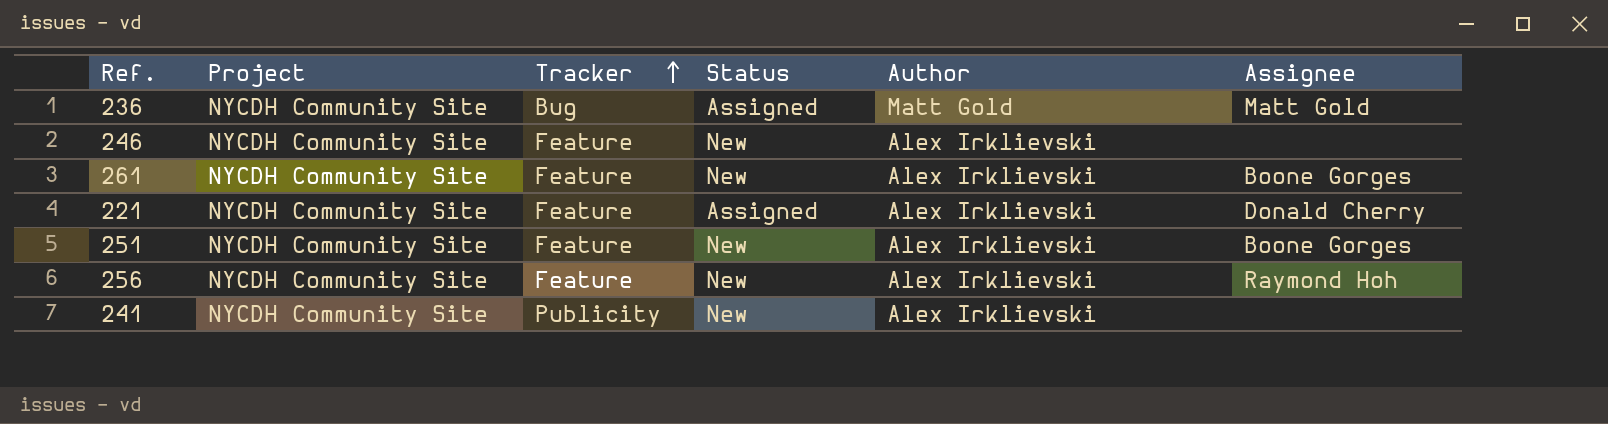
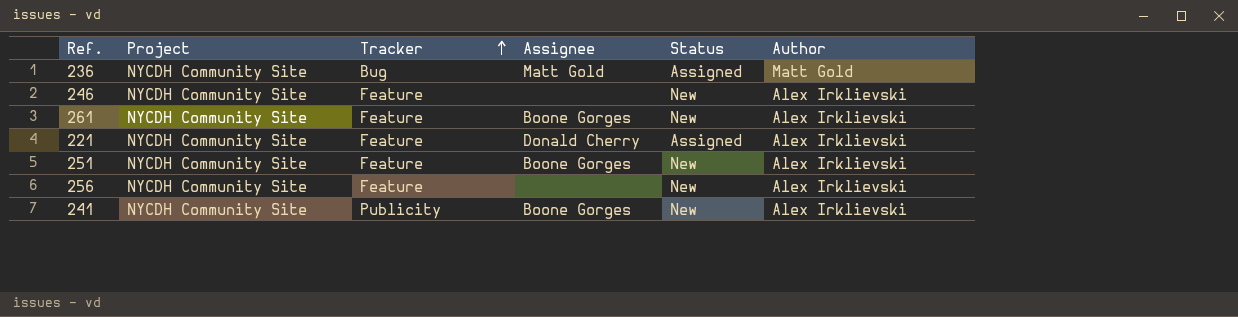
column Assignee | position: 6 -> 4
256 | Assignee: Raymond Hoh -> none
241 | Assignee: none -> Boone Gorges

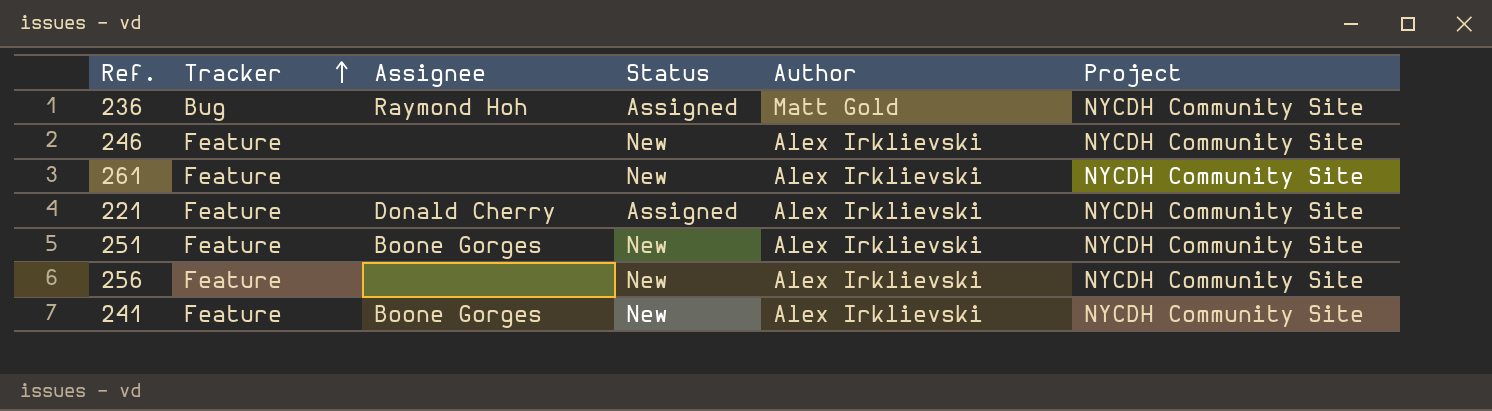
column Project | position: 2 -> 6
236 | Assignee: Matt Gold -> Raymond Hoh
261 | Assignee: Boone Gorges -> none
241 | Tracker: Publicity -> Feature

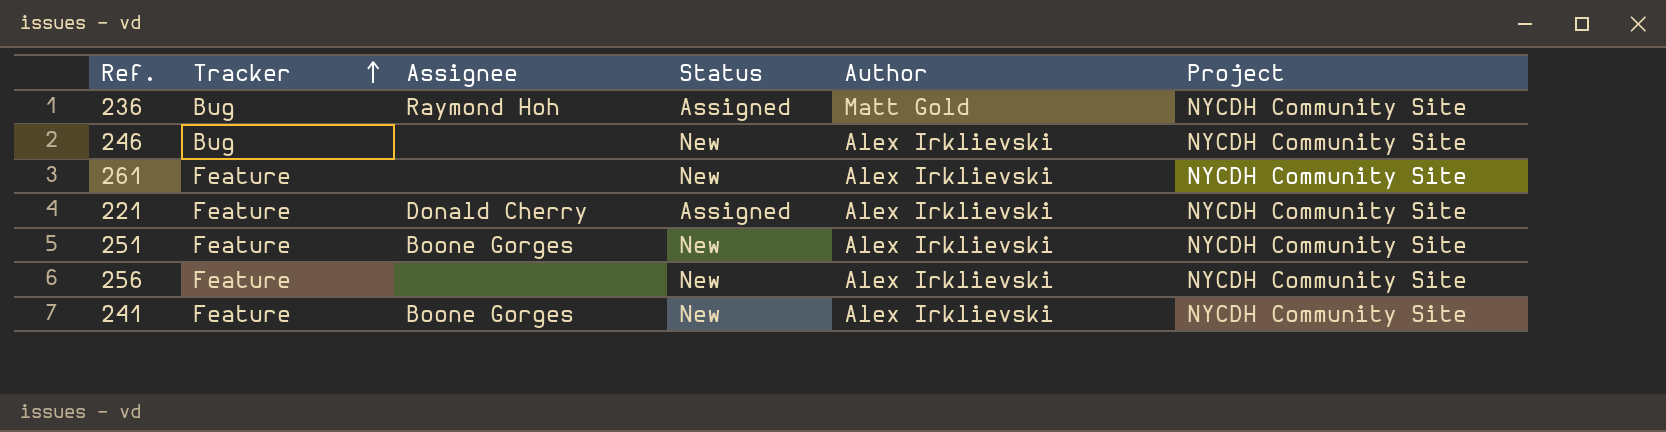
246 | Tracker: Feature -> Bug

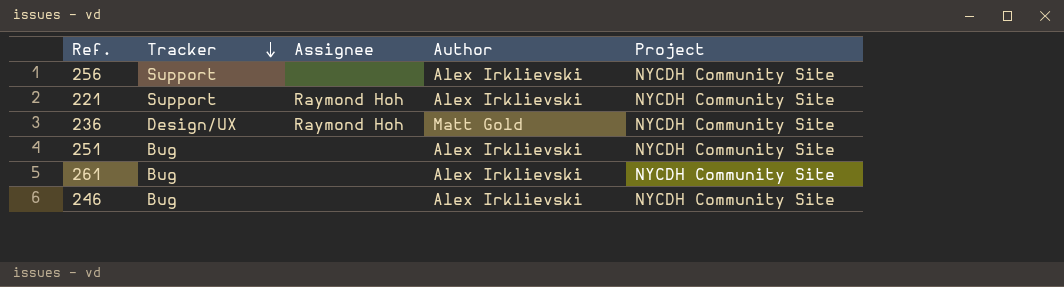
row order: Tracker ascending -> Tracker descending
column Status | position: 4 -> none
row 241: Feature | Boone Gorges | New | Alex Irklievski | NYCDH Community Site -> none
256 | Tracker: Feature -> Support
221 | Tracker: Feature -> Support
221 | Assignee: Donald Cherry -> Raymond Hoh
236 | Tracker: Bug -> Design/UX
251 | Tracker: Feature -> Bug
251 | Assignee: Boone Gorges -> none
261 | Tracker: Feature -> Bug

